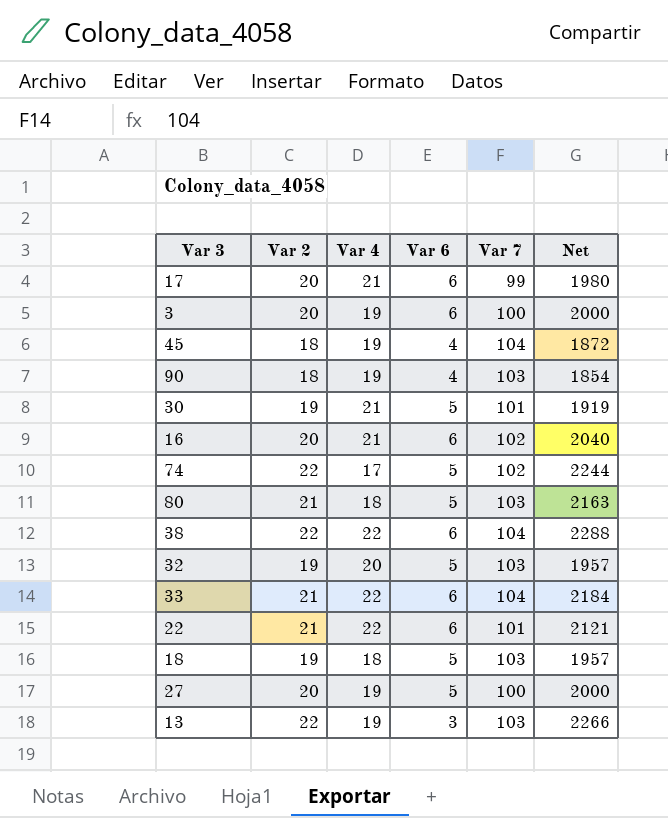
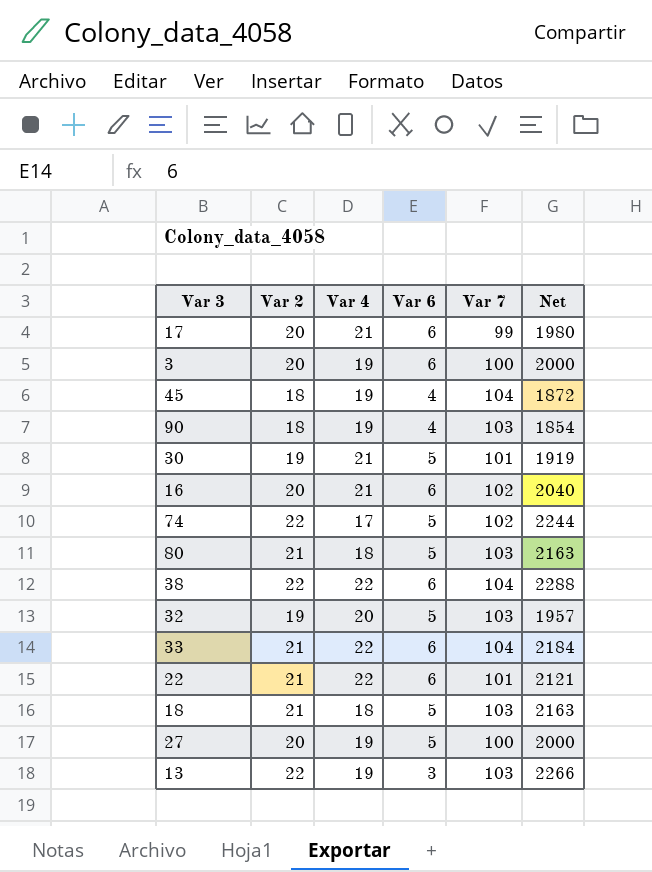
18 | Var 2: 19 -> 21
18 | Net: 1957 -> 2163

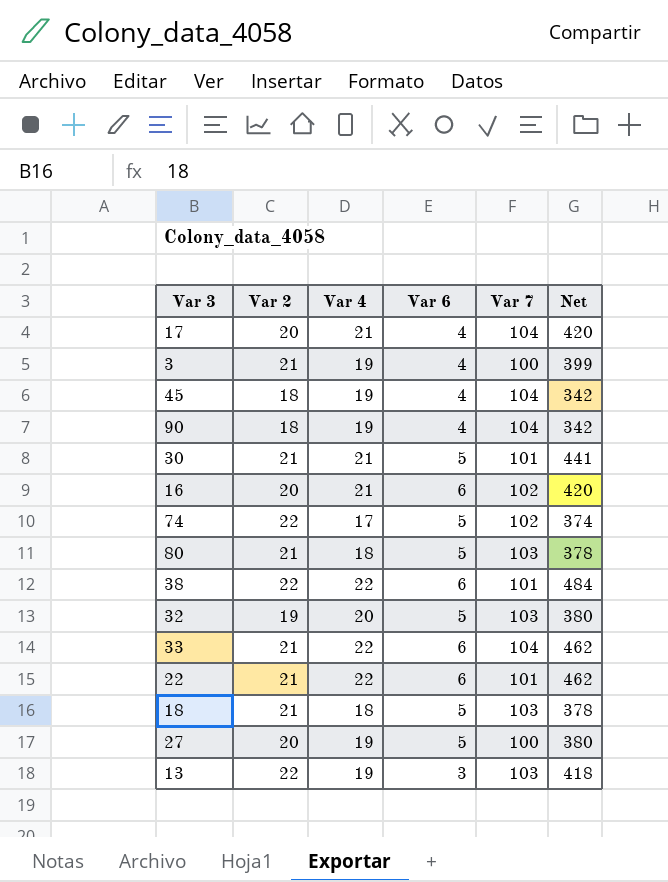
column Net | formula: [Var 2] * [Var 7] -> [Var 2] * [Var 4]
17 | Var 6: 6 -> 4
17 | Var 7: 99 -> 104
3 | Var 2: 20 -> 21
3 | Var 6: 6 -> 4
90 | Var 7: 103 -> 104
30 | Var 2: 19 -> 21
38 | Var 7: 104 -> 101

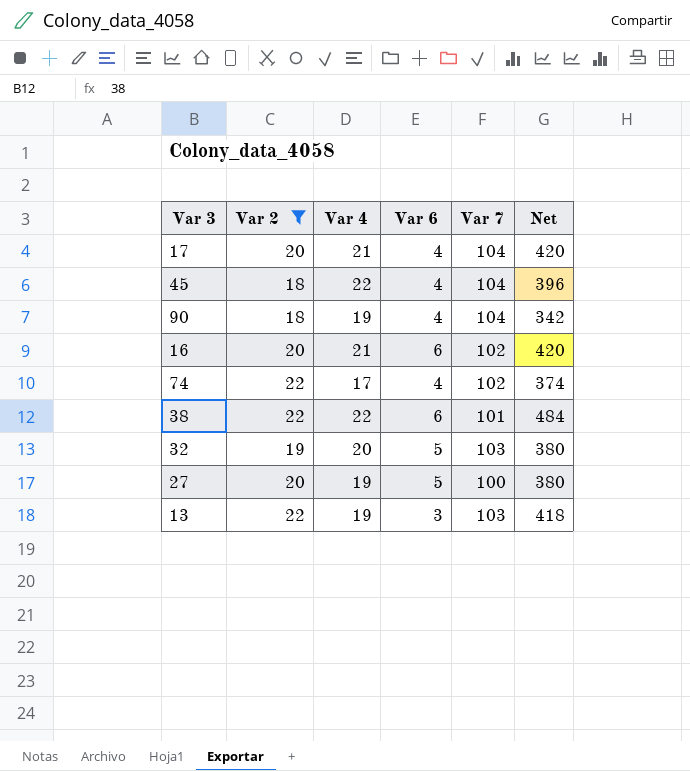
filter: none -> Var 2 != 21
45 | Var 4: 19 -> 22
45 | Net: 342 -> 396
74 | Var 6: 5 -> 4

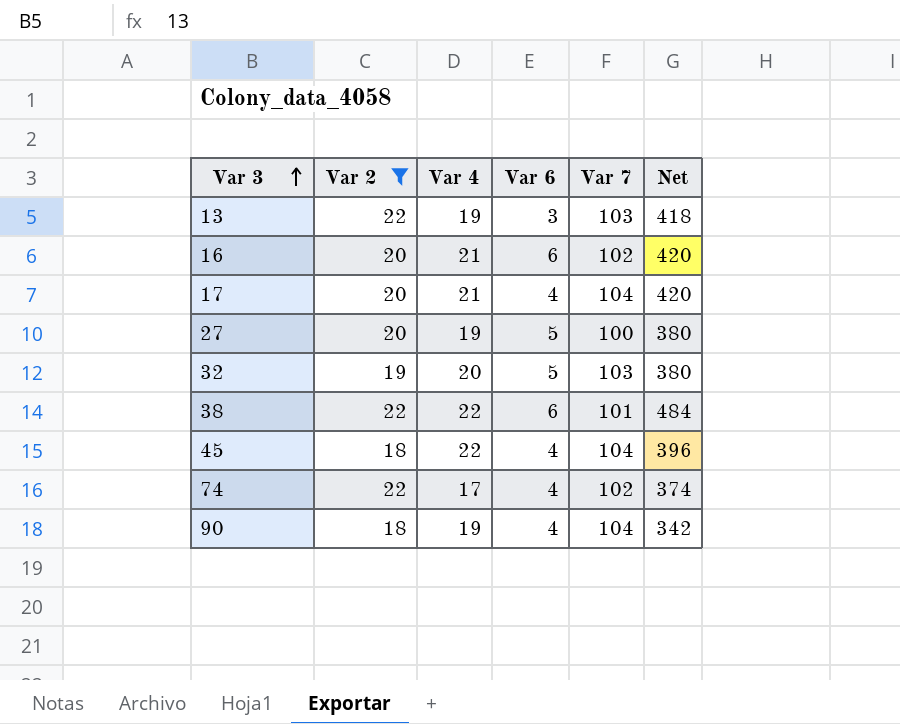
row order: none -> Var 3 ascending

